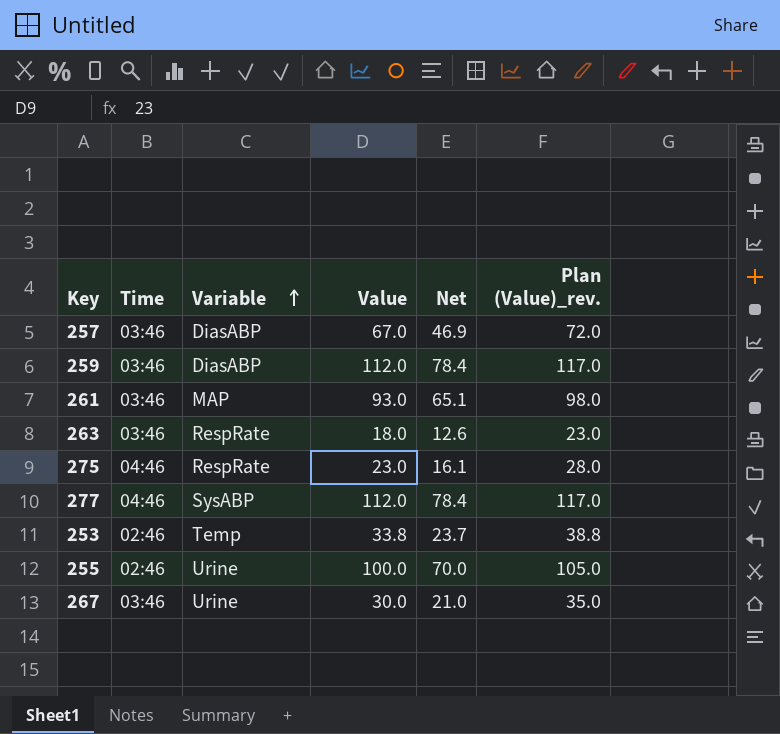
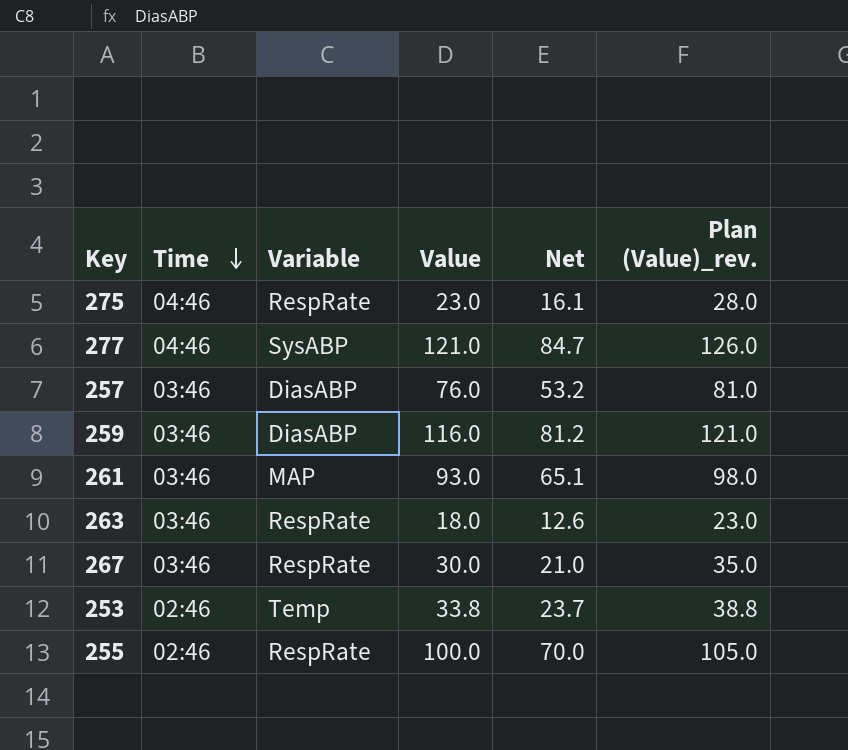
row order: Variable ascending -> Time descending
277 | Value: 112.0 -> 121.0
277 | Net: 78.4 -> 84.7
277 | Plan (Value)_rev.: 117.0 -> 126.0
257 | Value: 67.0 -> 76.0
257 | Net: 46.9 -> 53.2
257 | Plan (Value)_rev.: 72.0 -> 81.0
259 | Value: 112.0 -> 116.0
259 | Net: 78.4 -> 81.2
259 | Plan (Value)_rev.: 117.0 -> 121.0
267 | Variable: Urine -> RespRate
255 | Variable: Urine -> RespRate

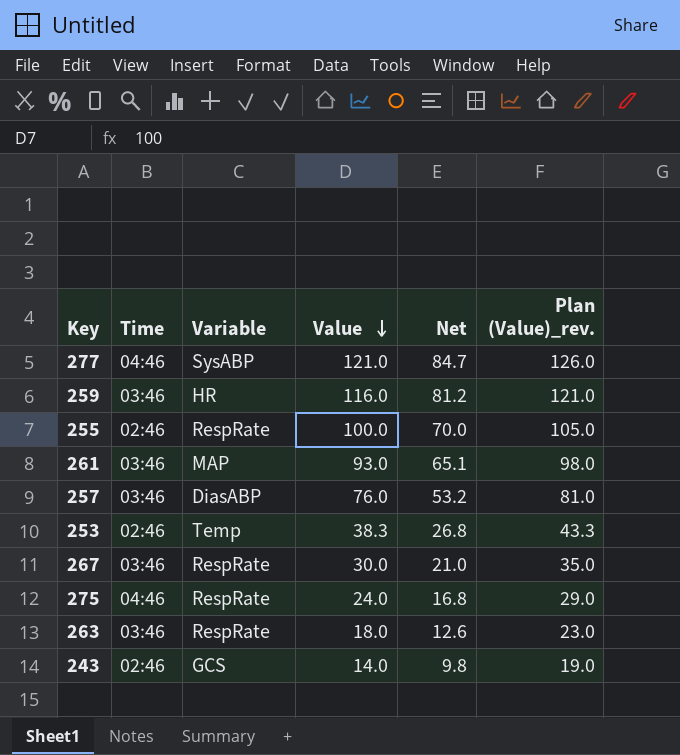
row order: Time descending -> Value descending
259 | Variable: DiasABP -> HR
253 | Value: 33.8 -> 38.3
253 | Net: 23.7 -> 26.8
253 | Plan (Value)_rev.: 38.8 -> 43.3
275 | Value: 23.0 -> 24.0
275 | Net: 16.1 -> 16.8
275 | Plan (Value)_rev.: 28.0 -> 29.0
row 243: none -> 02:46 | GCS | 14.0 | 9.8 | 19.0

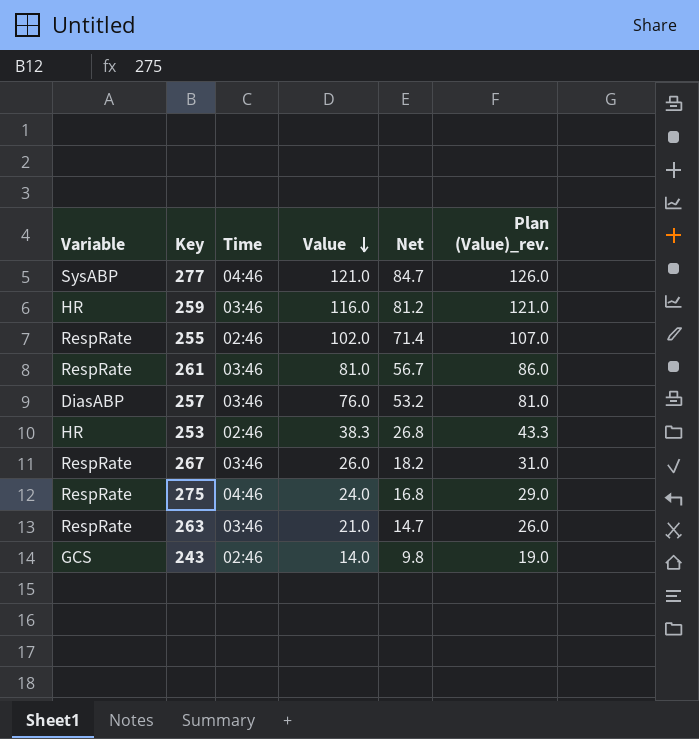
column Variable | position: 3 -> 1
255 | Value: 100.0 -> 102.0
255 | Net: 70.0 -> 71.4
255 | Plan (Value)_rev.: 105.0 -> 107.0
261 | Variable: MAP -> RespRate
261 | Value: 93.0 -> 81.0
261 | Net: 65.1 -> 56.7
261 | Plan (Value)_rev.: 98.0 -> 86.0
253 | Variable: Temp -> HR
267 | Value: 30.0 -> 26.0
267 | Net: 21.0 -> 18.2
267 | Plan (Value)_rev.: 35.0 -> 31.0
263 | Value: 18.0 -> 21.0
263 | Net: 12.6 -> 14.7
263 | Plan (Value)_rev.: 23.0 -> 26.0

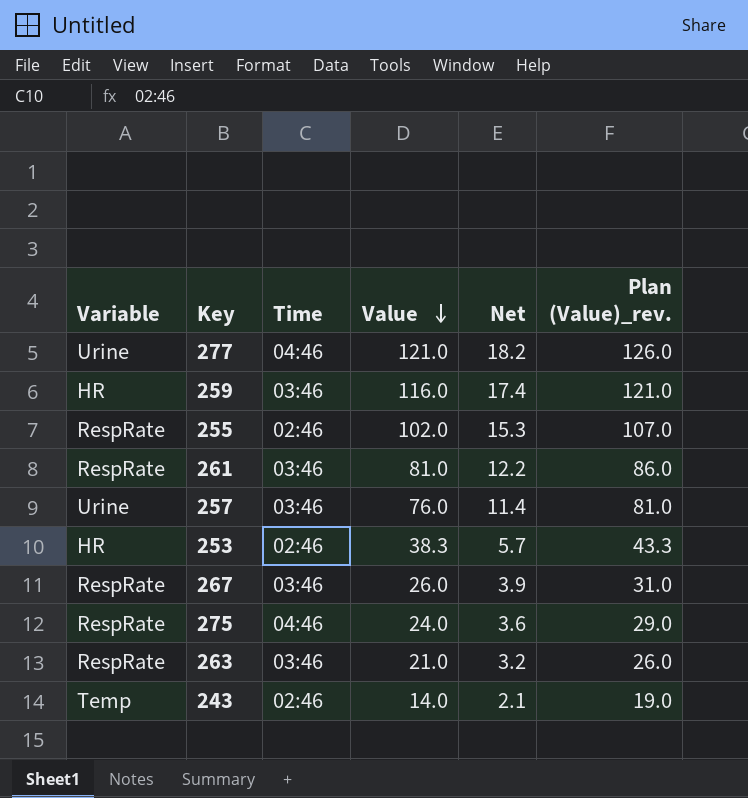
column Net | formula: [Value] * 0.7 -> [Value] * 0.15
277 | Variable: SysABP -> Urine
257 | Variable: DiasABP -> Urine
243 | Variable: GCS -> Temp

